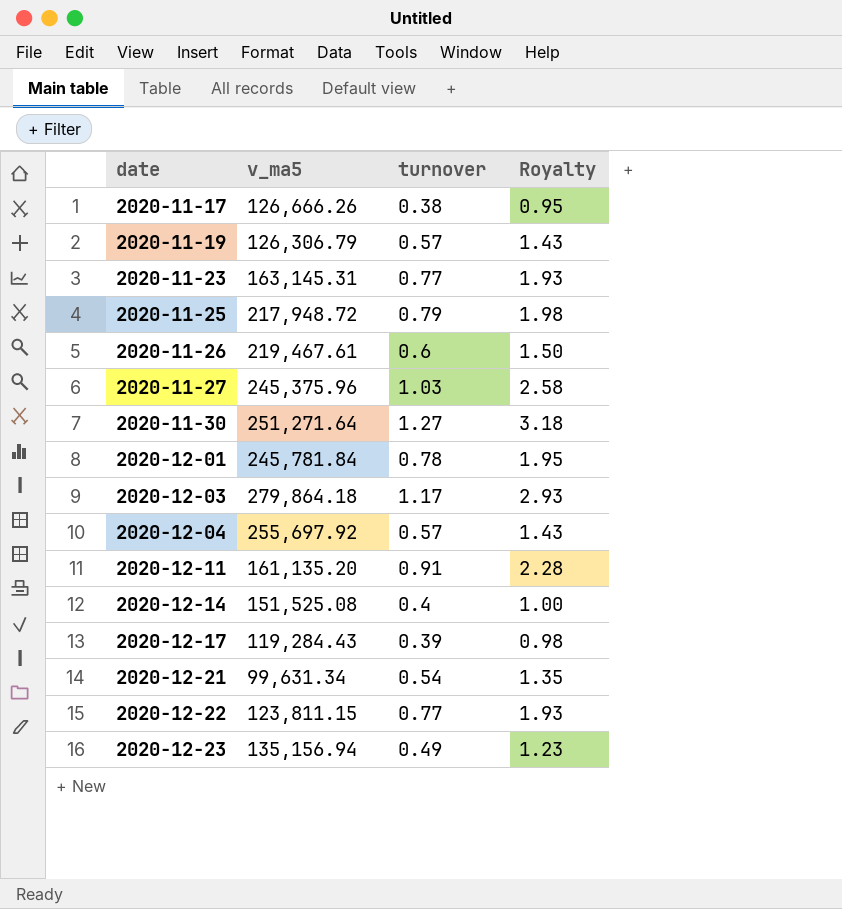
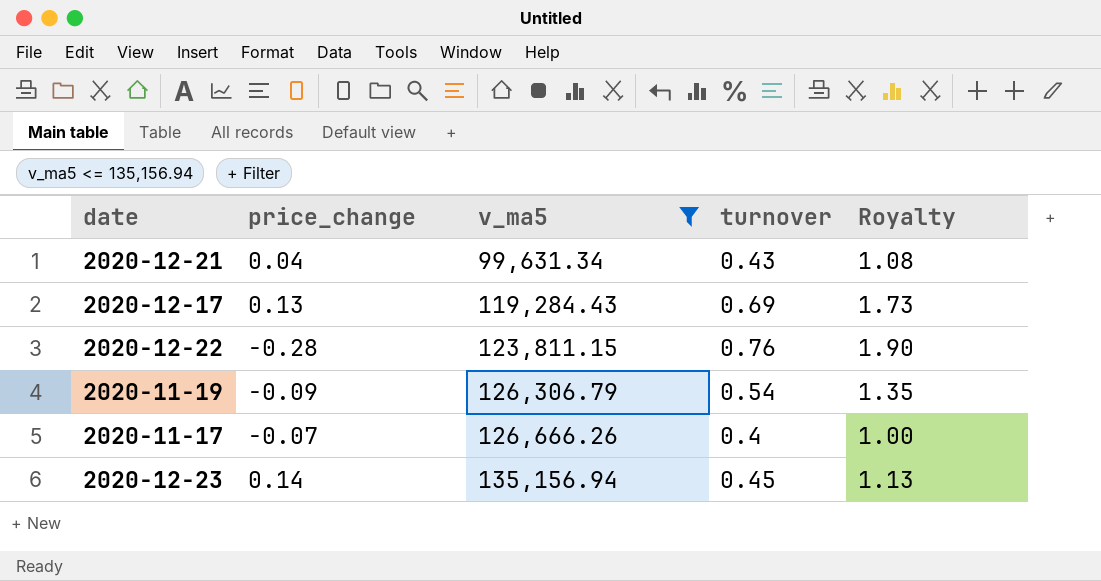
filter: none -> v_ma5 <= 135,156.94
row order: date ascending -> v_ma5 ascending
column price_change | position: none -> 2
2020-12-21 | turnover: 0.54 -> 0.43
2020-12-21 | Royalty: 1.35 -> 1.08
2020-12-17 | turnover: 0.39 -> 0.69
2020-12-17 | Royalty: 0.98 -> 1.73
2020-12-22 | turnover: 0.77 -> 0.76
2020-12-22 | Royalty: 1.93 -> 1.90
2020-11-19 | turnover: 0.57 -> 0.54
2020-11-19 | Royalty: 1.43 -> 1.35
2020-11-17 | turnover: 0.38 -> 0.4
2020-11-17 | Royalty: 0.95 -> 1.00
2020-12-23 | turnover: 0.49 -> 0.45
2020-12-23 | Royalty: 1.23 -> 1.13

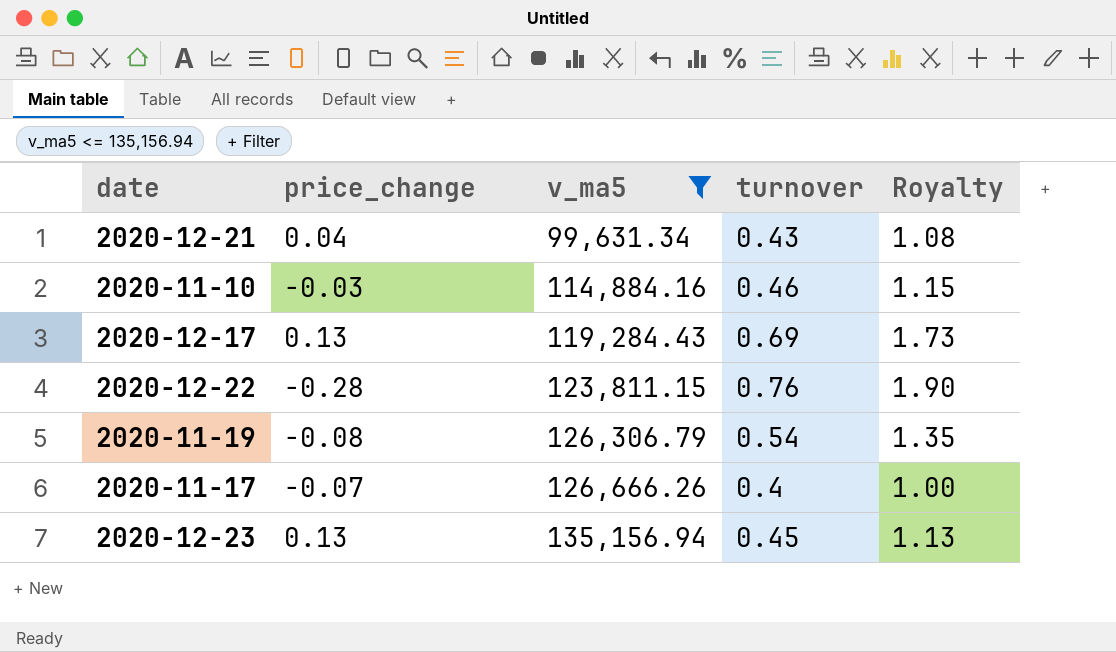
row 2020-11-10: none -> -0.03 | 114,884.16 | 0.46 | 1.15
2020-11-19 | price_change: -0.09 -> -0.08
2020-12-23 | price_change: 0.14 -> 0.13

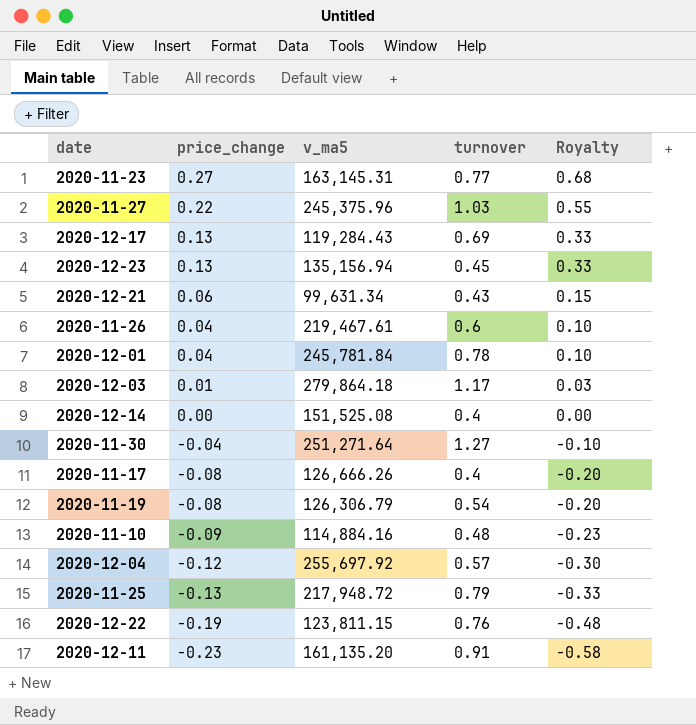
filter: v_ma5 <= 135,156.94 -> none
row order: v_ma5 ascending -> price_change descending
column Royalty | formula: [turnover] * 2.5 -> [price_change] * 2.5
2020-12-21 | price_change: 0.04 -> 0.06
2020-11-17 | price_change: -0.07 -> -0.08
2020-11-10 | price_change: -0.03 -> -0.09
2020-11-10 | turnover: 0.46 -> 0.48
2020-12-22 | price_change: -0.28 -> -0.19

